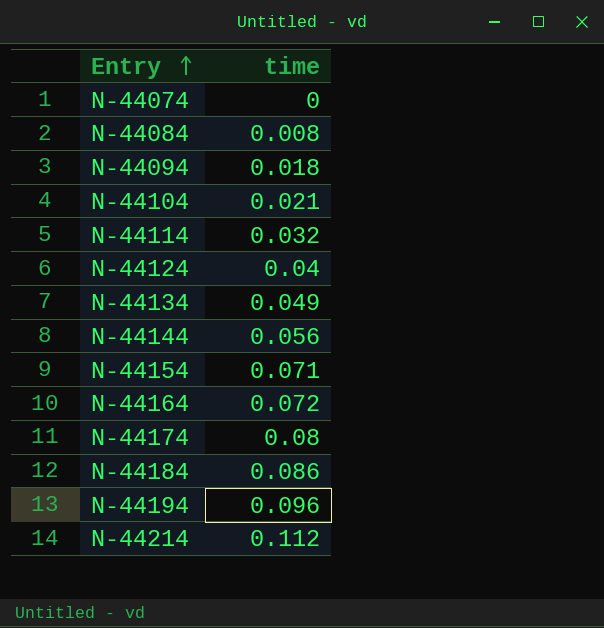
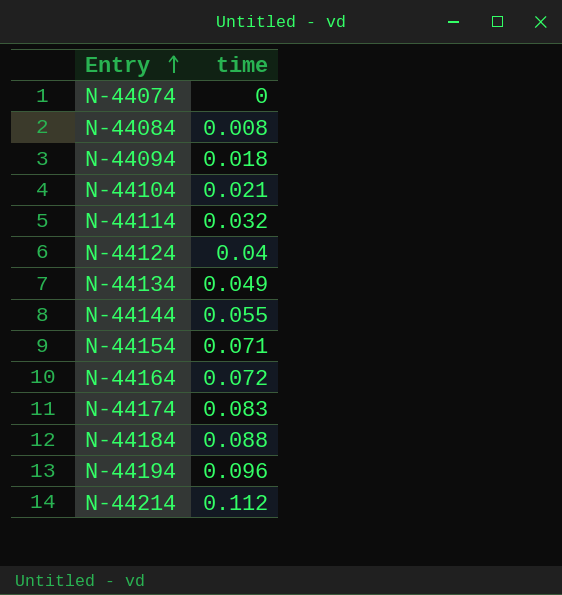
N-44144 | time: 0.056 -> 0.055
N-44174 | time: 0.08 -> 0.083
N-44184 | time: 0.086 -> 0.088

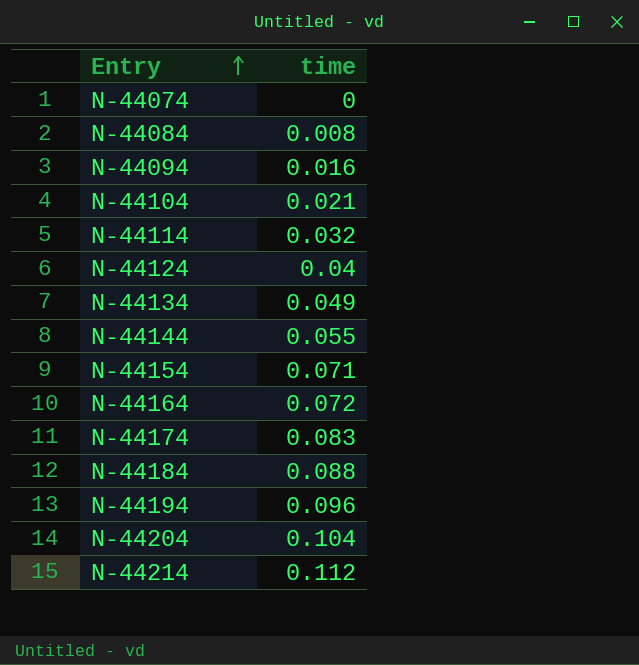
N-44094 | time: 0.018 -> 0.016
row N-44204: none -> 0.104

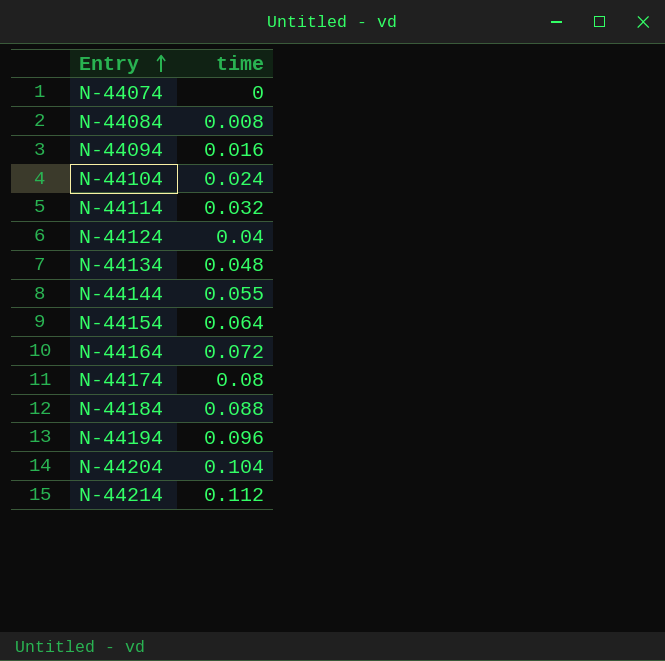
N-44104 | time: 0.021 -> 0.024
N-44134 | time: 0.049 -> 0.048
N-44154 | time: 0.071 -> 0.064
N-44174 | time: 0.083 -> 0.08

